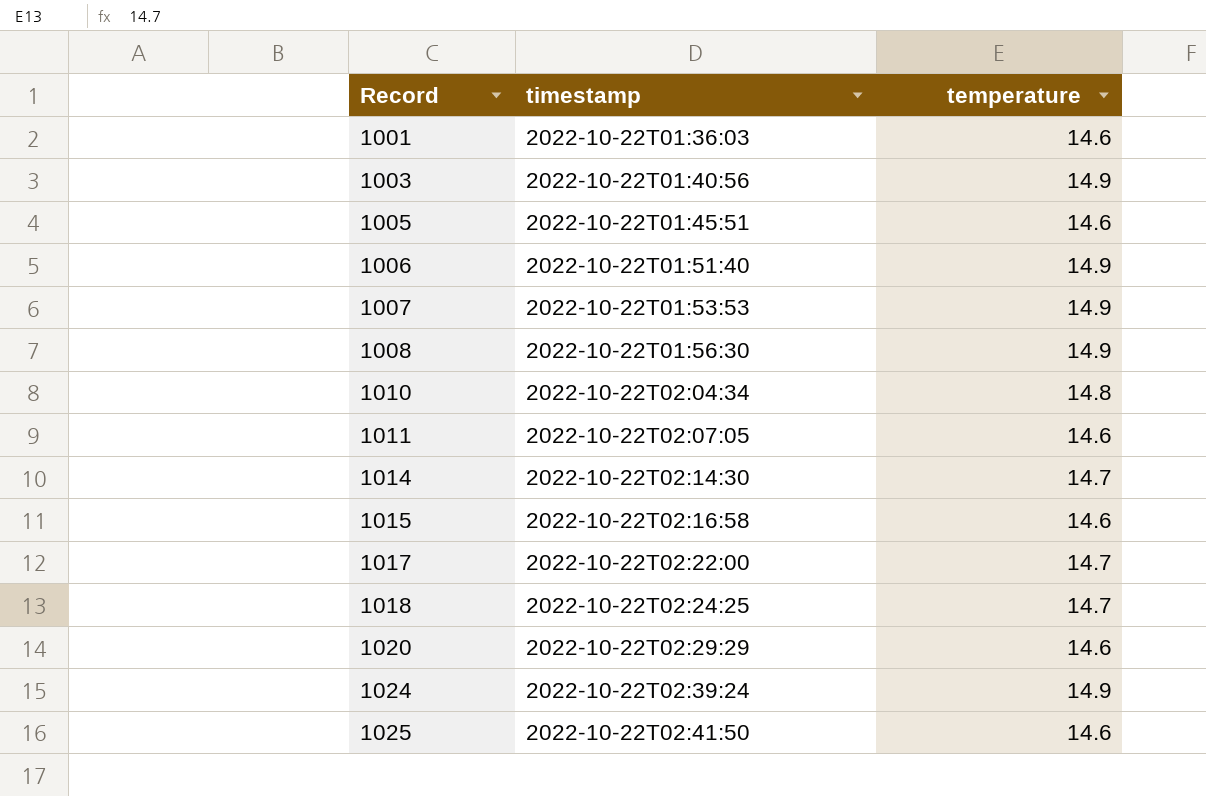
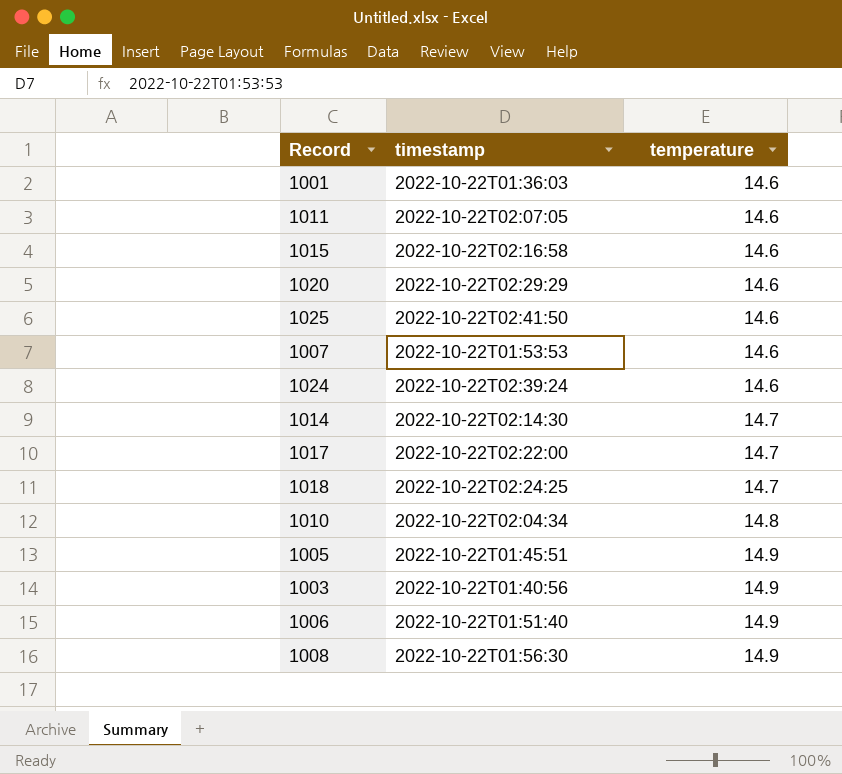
row order: Record ascending -> temperature ascending
1007 | temperature: 14.9 -> 14.6
1024 | temperature: 14.9 -> 14.6
1005 | temperature: 14.6 -> 14.9

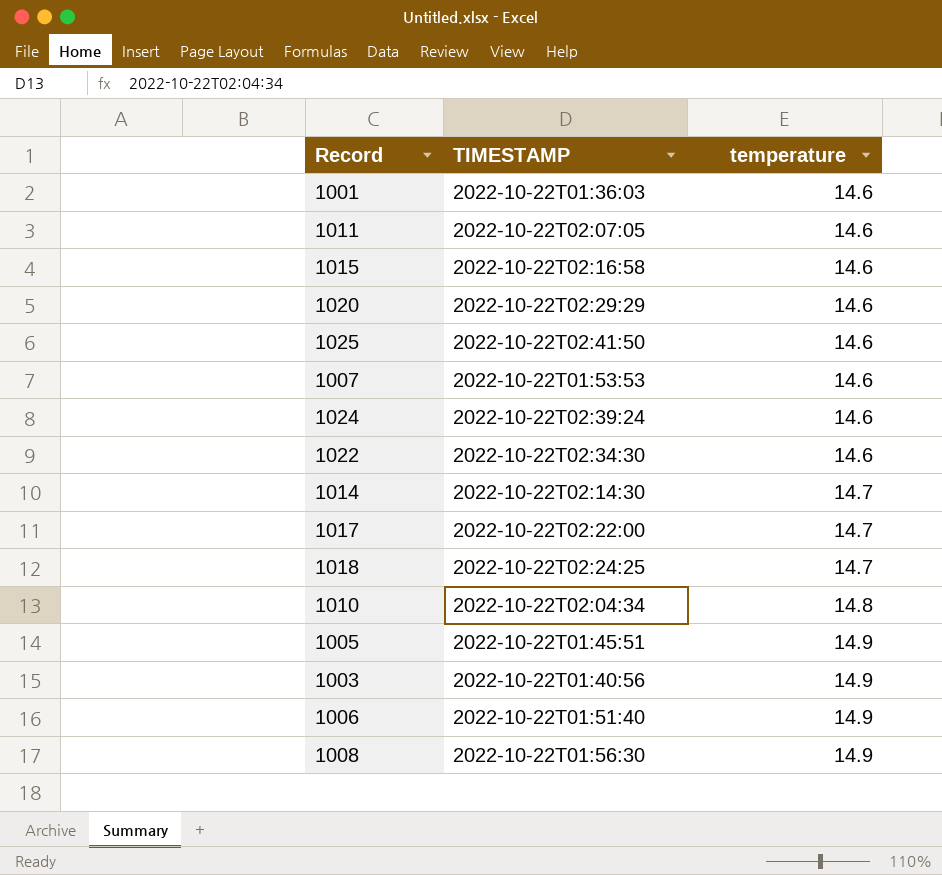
column name: timestamp -> TIMESTAMP
row 1022: none -> 2022-10-22T02:34:30 | 14.6

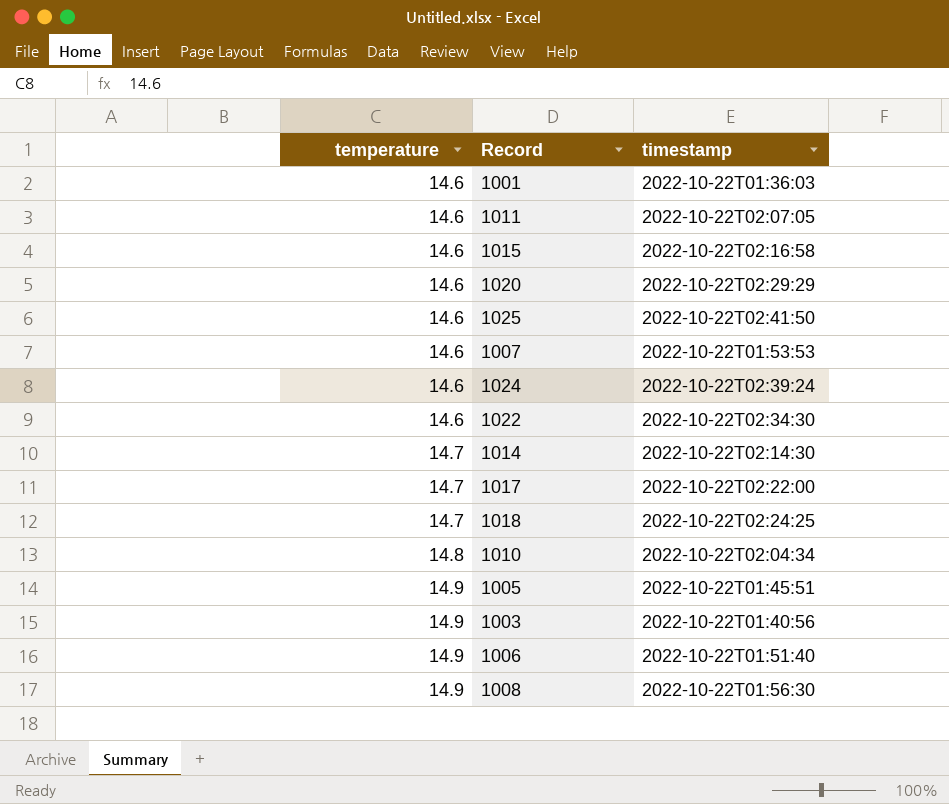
column temperature | position: 3 -> 1
column name: TIMESTAMP -> timestamp

